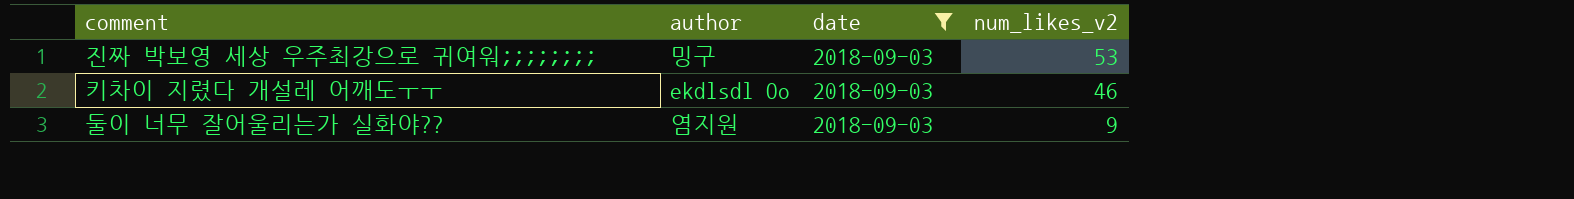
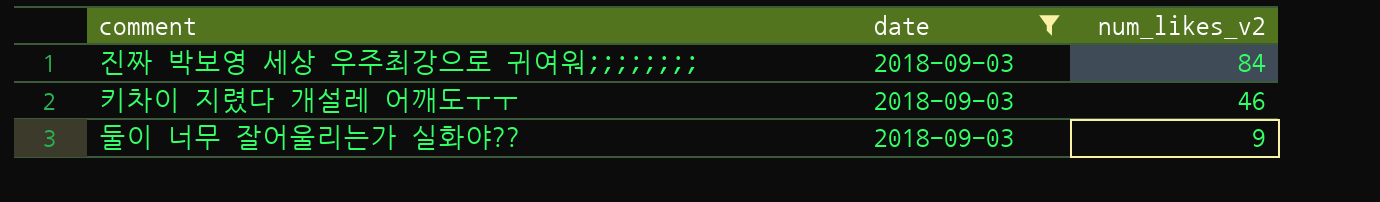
column author | position: 2 -> none
진짜 박보영 세상 우주최강으로 귀여워;;;;;;;; | num_likes_v2: 53 -> 84

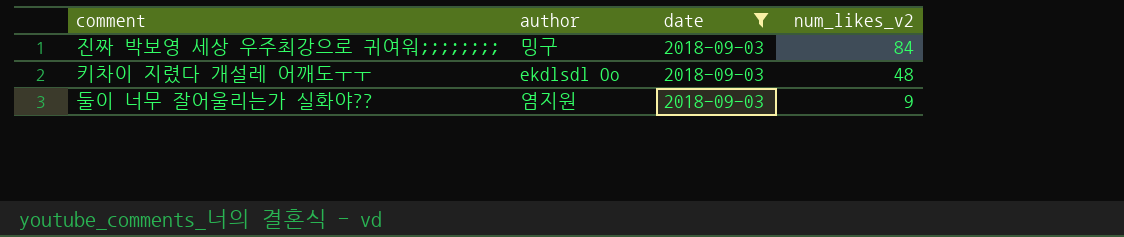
column author | position: none -> 2
키차이 지렸다 개설레 어깨도ㅜㅜ | num_likes_v2: 46 -> 48

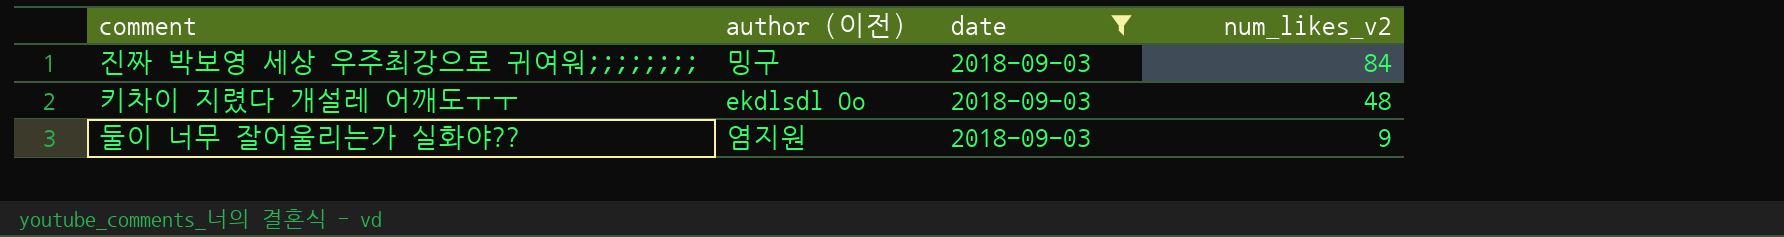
column name: author -> author (이전)

